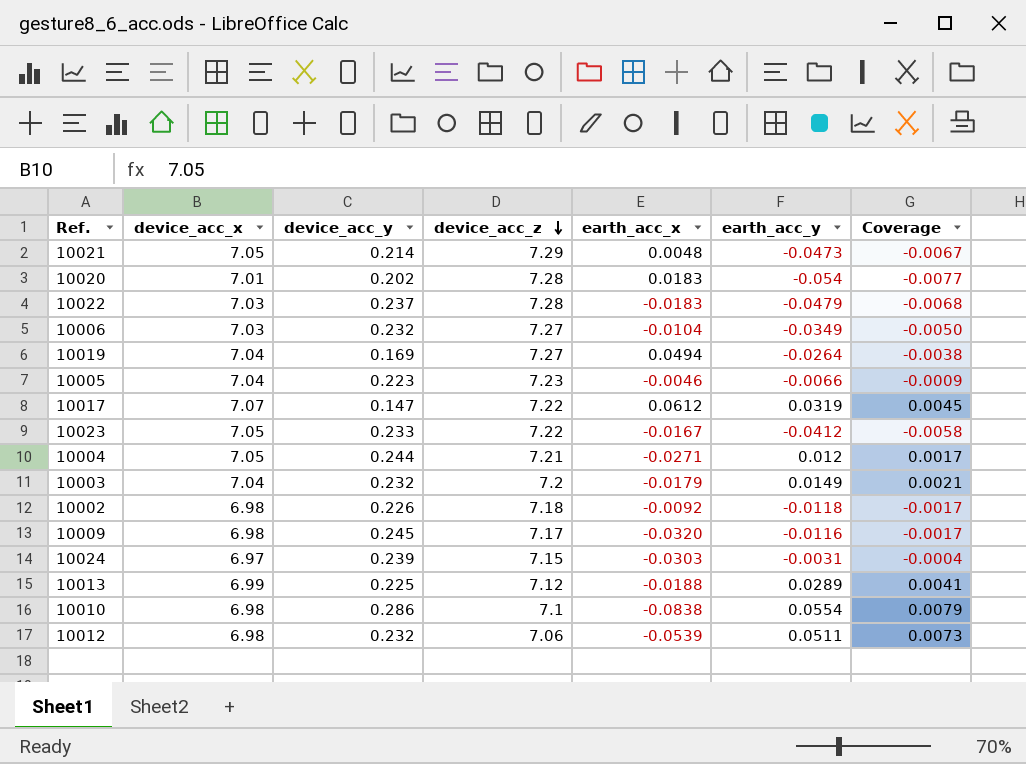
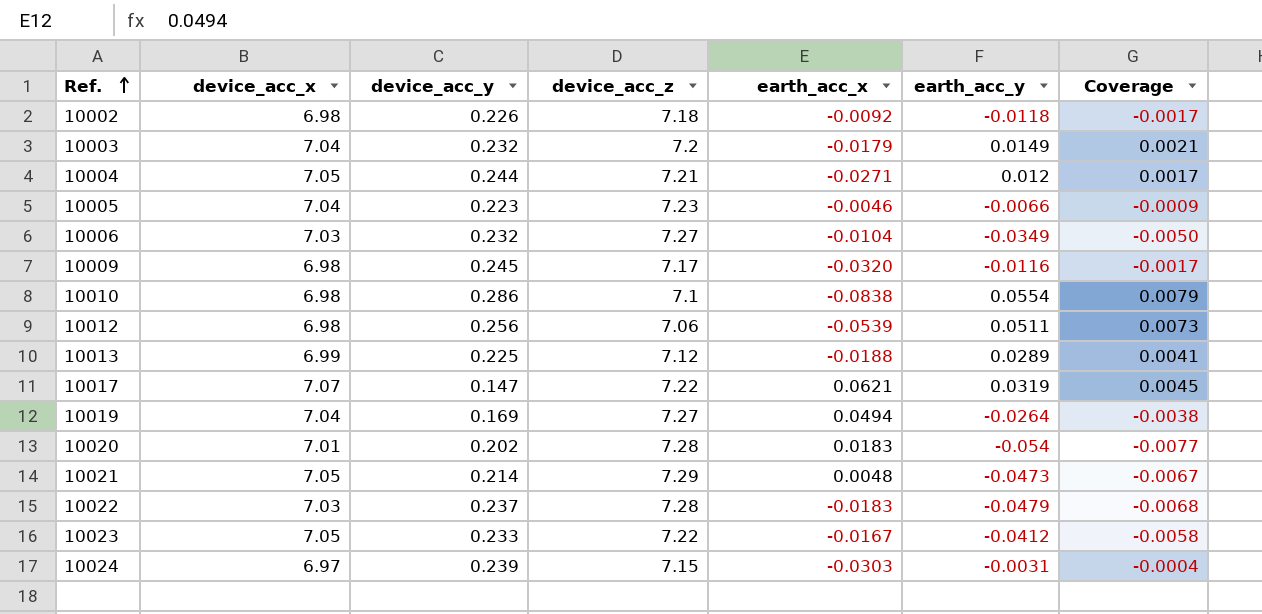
row order: device_acc_z descending -> Ref. ascending
10012 | device_acc_y: 0.232 -> 0.256
10017 | earth_acc_x: 0.0612 -> 0.0621

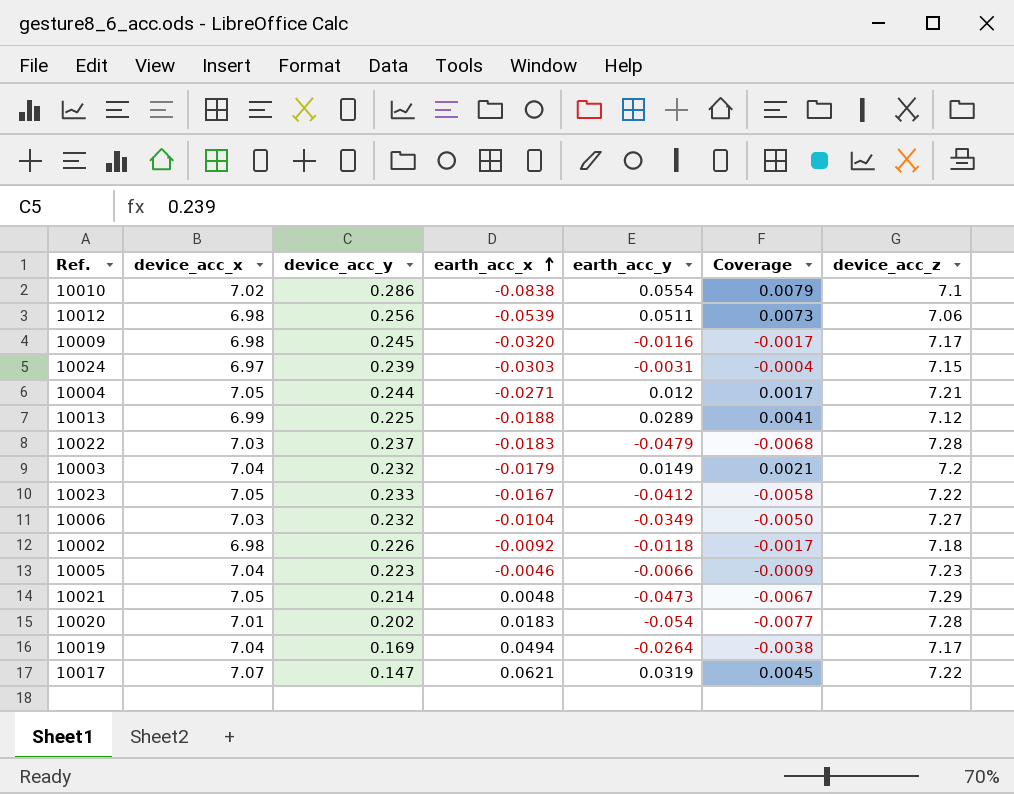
row order: Ref. ascending -> earth_acc_x ascending
column device_acc_z | position: 4 -> 7
10010 | device_acc_x: 6.98 -> 7.02
10019 | device_acc_z: 7.27 -> 7.17

